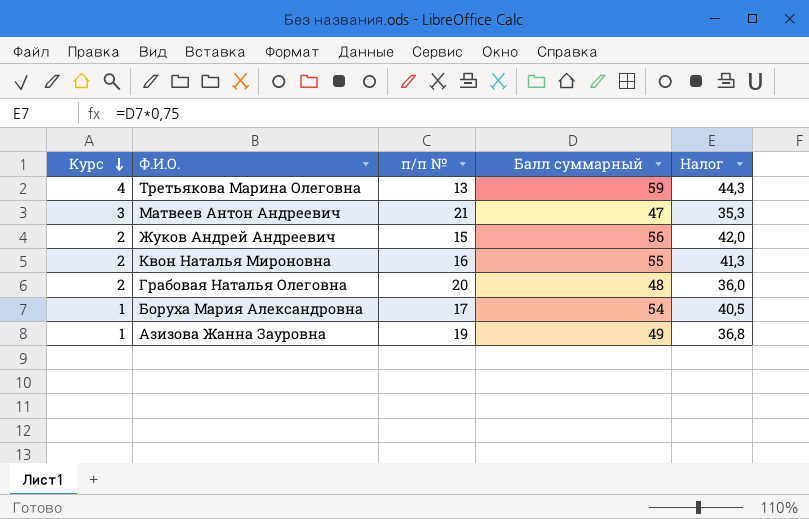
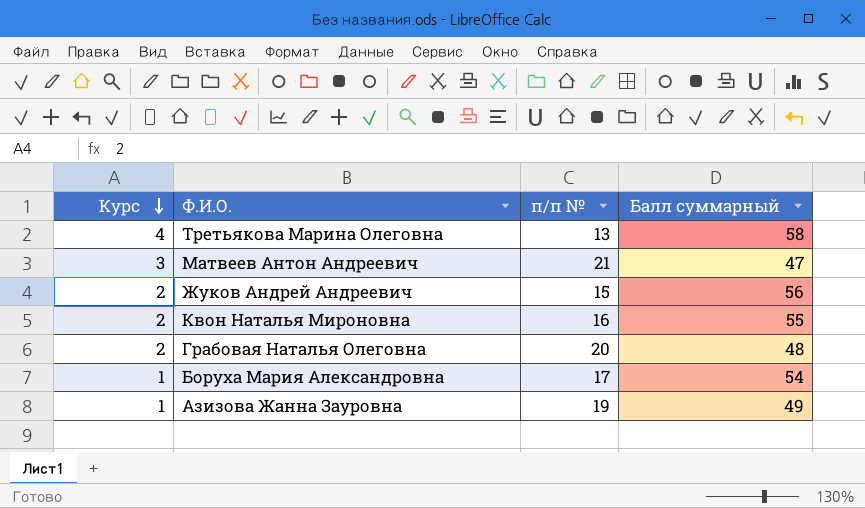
column Налог | formula: [Балл суммарный] * 0,75 -> none
Третьякова Марина Олеговна | Балл суммарный: 59 -> 58

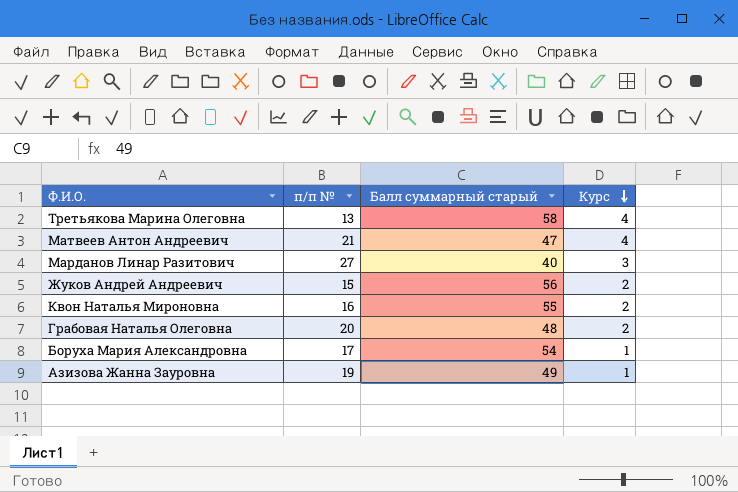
column name: Балл суммарный -> Балл суммарный старый
column Курс | position: 1 -> 4
Матвеев Антон Андреевич | Курс: 3 -> 4
row Марданов Линар Разитович: none -> 27 | 40 | 3

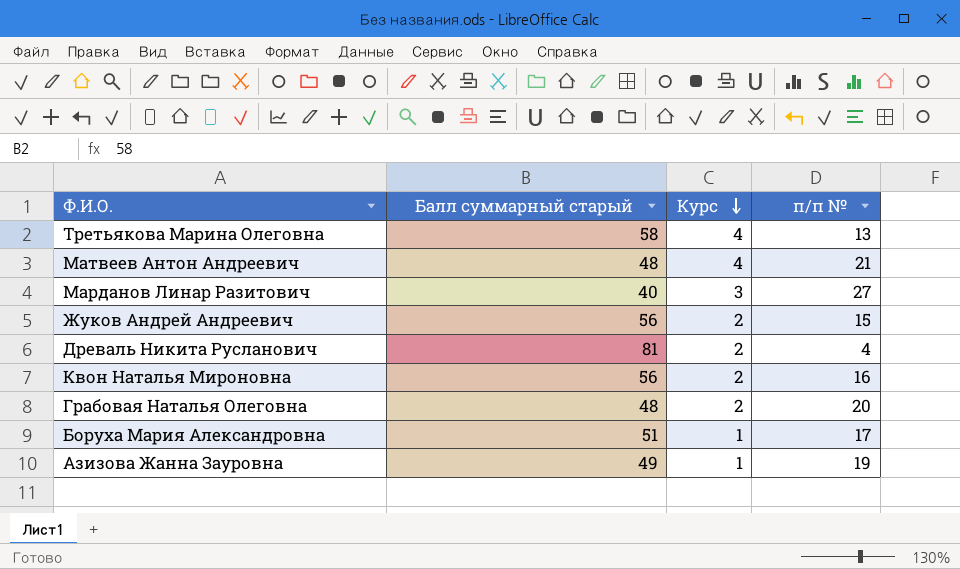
column п/п № | position: 2 -> 4
Матвеев Антон Андреевич | Балл суммарный старый: 47 -> 48
row Древаль Никита Русланович: none -> 81 | 2 | 4
Квон Наталья Мироновна | Балл суммарный старый: 55 -> 56
Боруха Мария Александровна | Балл суммарный старый: 54 -> 51

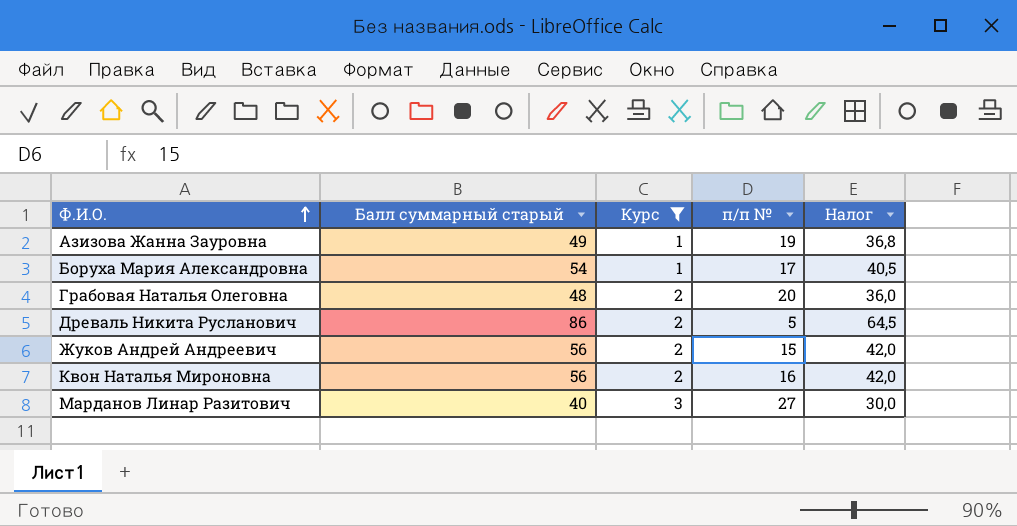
filter: none -> Курс != 4
row order: Курс descending -> Ф.И.О. ascending
column Налог | formula: none -> [Балл суммарный старый] * 0,75
Боруха Мария Александровна | Балл суммарный старый: 51 -> 54
Древаль Никита Русланович | Балл суммарный старый: 81 -> 86
Древаль Никита Русланович | п/п №: 4 -> 5

